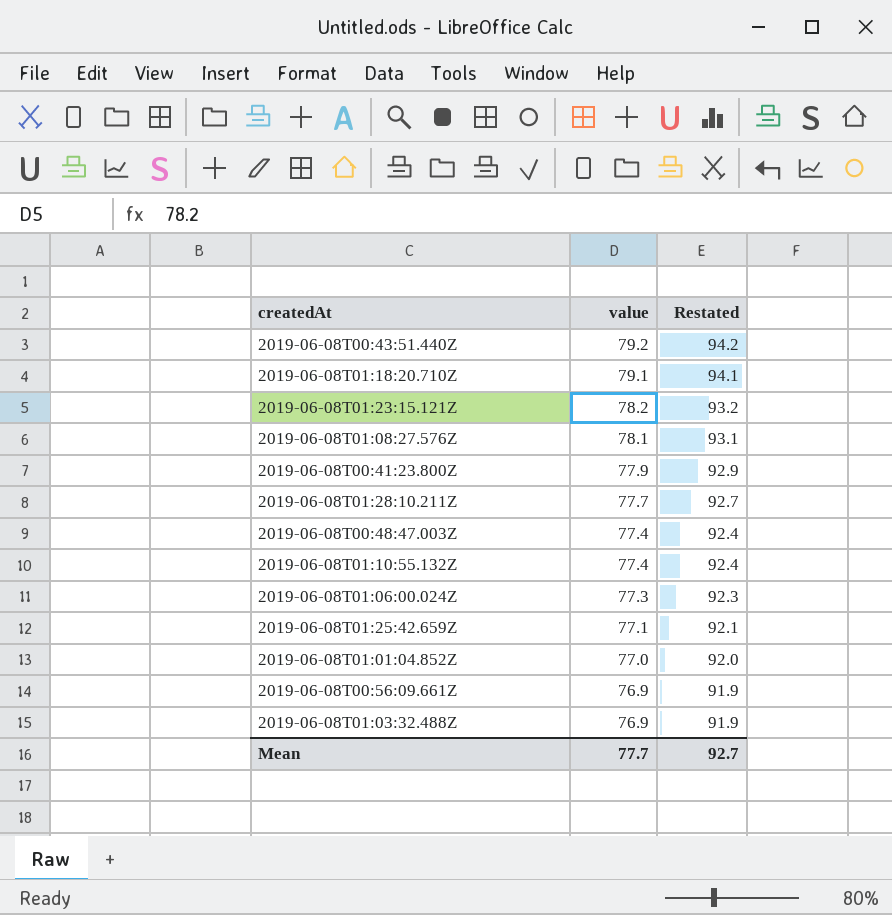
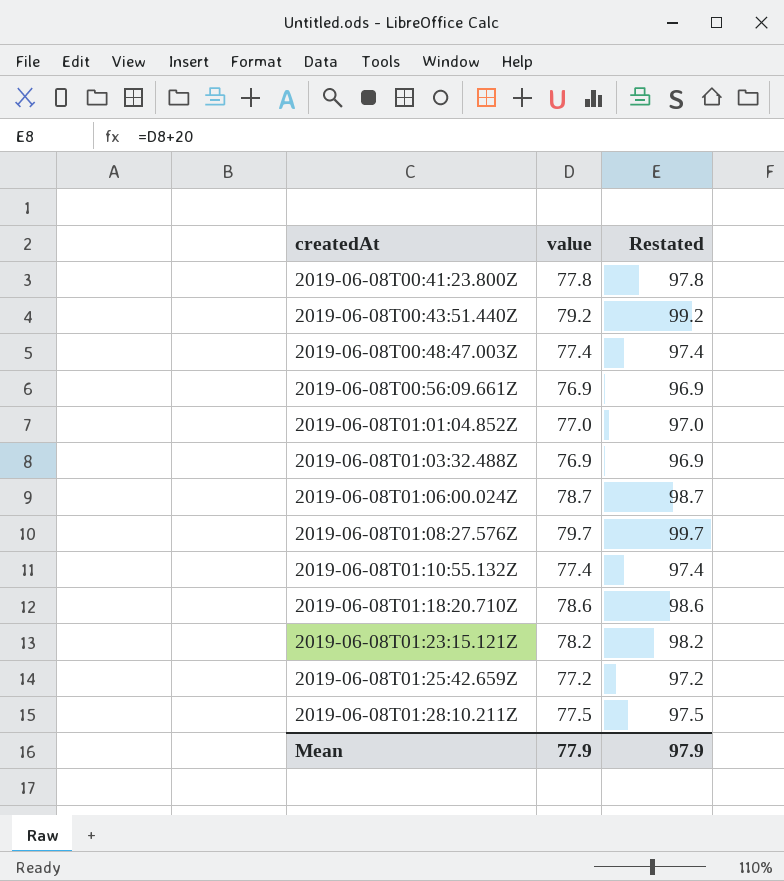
row order: value descending -> createdAt ascending
column Restated | formula: [value] + 15 -> [value] + 20
2019-06-08T00:41:23.800Z | value: 77.9 -> 77.8
2019-06-08T01:06:00.024Z | value: 77.3 -> 78.7
2019-06-08T01:08:27.576Z | value: 78.1 -> 79.7
2019-06-08T01:18:20.710Z | value: 79.1 -> 78.6
2019-06-08T01:25:42.659Z | value: 77.1 -> 77.2
2019-06-08T01:28:10.211Z | value: 77.7 -> 77.5
Mean | value: 77.7 -> 77.9
Mean | Restated: 92.7 -> 97.9

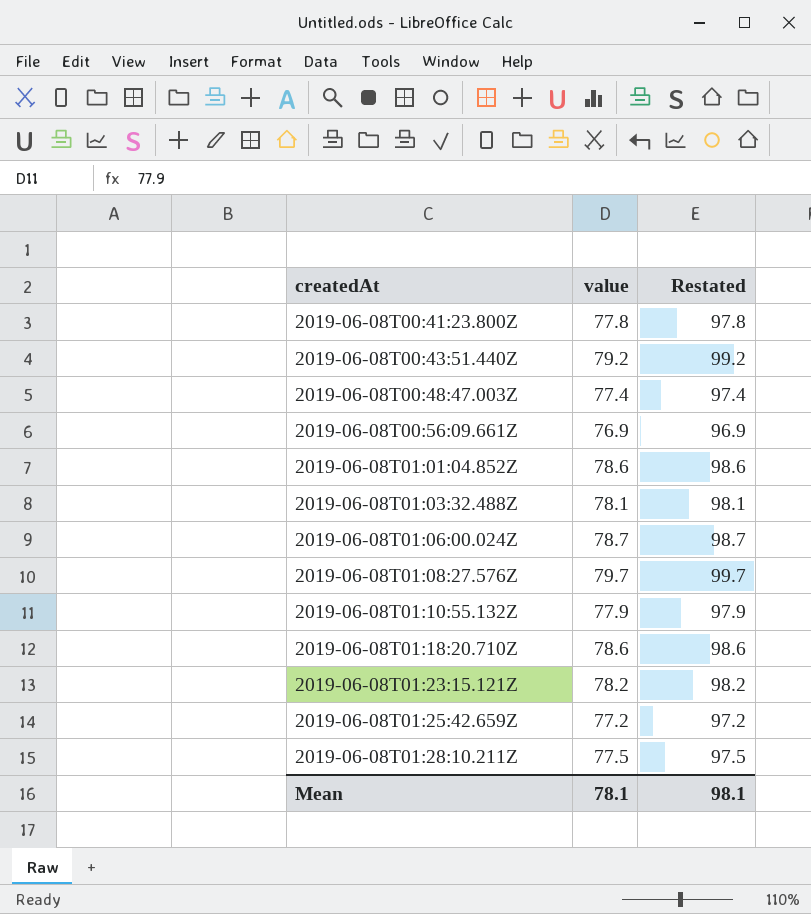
2019-06-08T01:01:04.852Z | value: 77.0 -> 78.6
2019-06-08T01:01:04.852Z | Restated: 97.0 -> 98.6
2019-06-08T01:03:32.488Z | value: 76.9 -> 78.1
2019-06-08T01:03:32.488Z | Restated: 96.9 -> 98.1
2019-06-08T01:10:55.132Z | value: 77.4 -> 77.9
2019-06-08T01:10:55.132Z | Restated: 97.4 -> 97.9
Mean | value: 77.9 -> 78.1
Mean | Restated: 97.9 -> 98.1

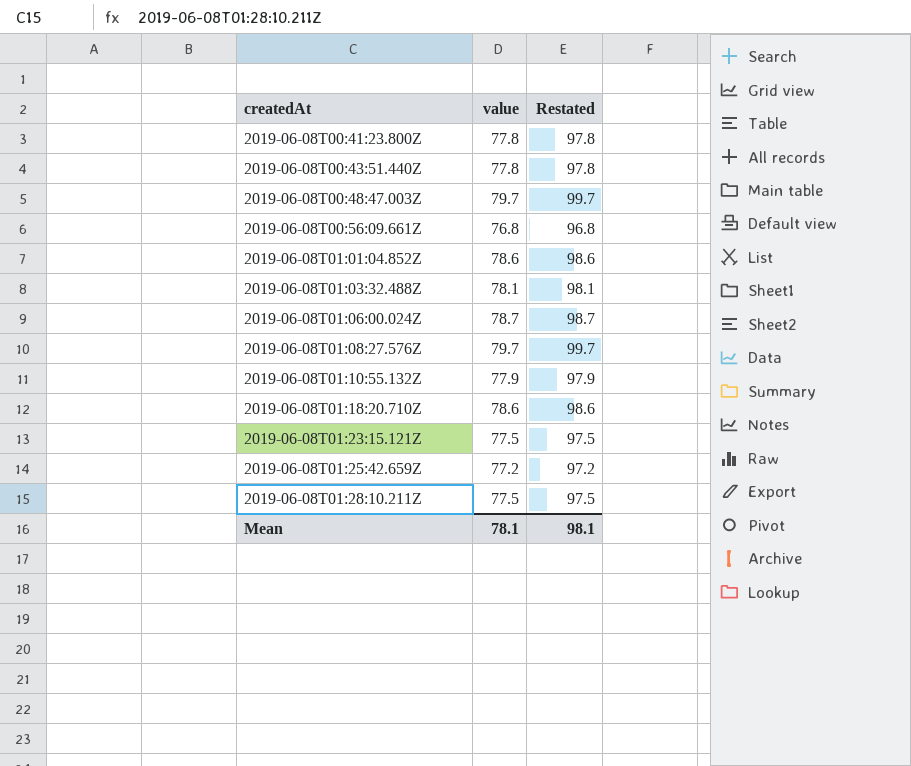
2019-06-08T00:43:51.440Z | value: 79.2 -> 77.8
2019-06-08T00:43:51.440Z | Restated: 99.2 -> 97.8
2019-06-08T00:48:47.003Z | value: 77.4 -> 79.7
2019-06-08T00:48:47.003Z | Restated: 97.4 -> 99.7
2019-06-08T00:56:09.661Z | value: 76.9 -> 76.8
2019-06-08T00:56:09.661Z | Restated: 96.9 -> 96.8
2019-06-08T01:23:15.121Z | value: 78.2 -> 77.5
2019-06-08T01:23:15.121Z | Restated: 98.2 -> 97.5

